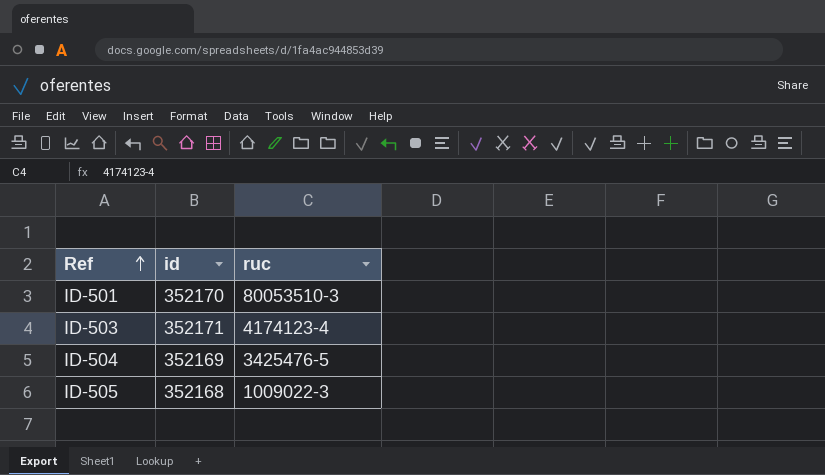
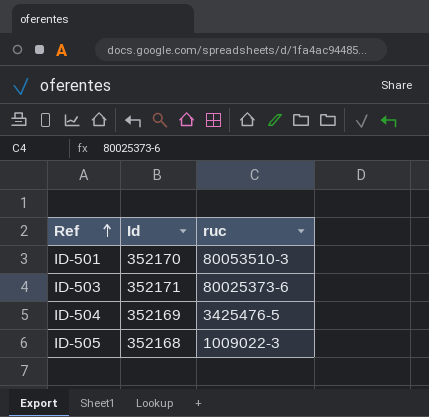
column name: id -> Id
ID-503 | ruc: 4174123-4 -> 80025373-6

